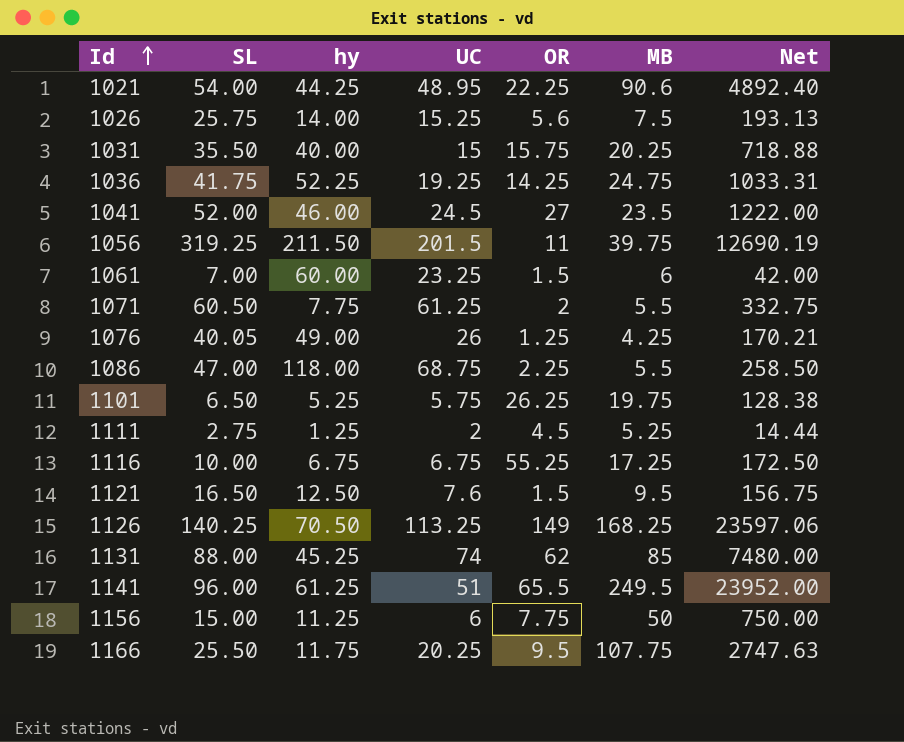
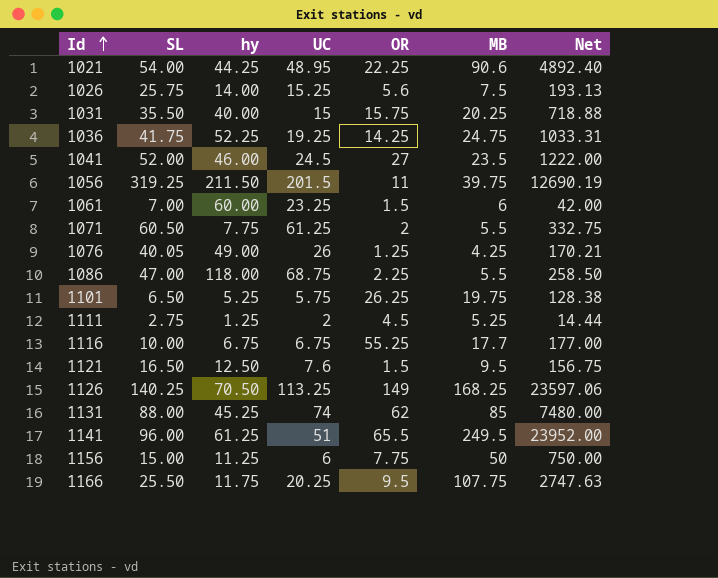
1116 | MB: 17.25 -> 17.7
1116 | Net: 172.50 -> 177.00

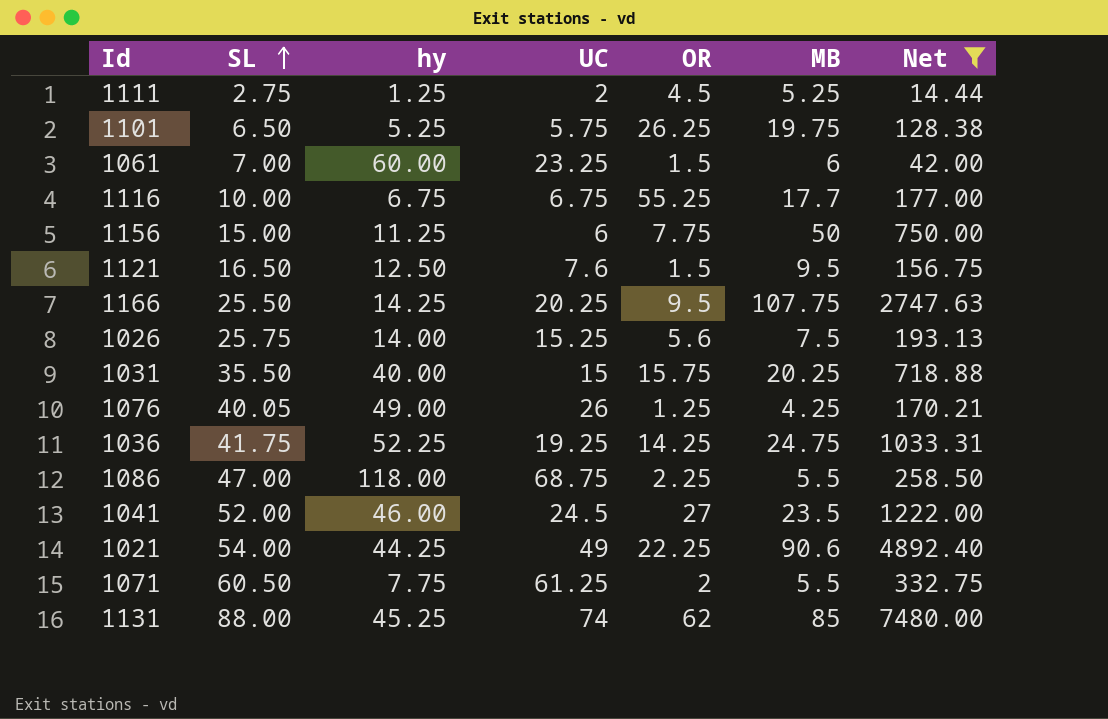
filter: none -> Net <= 7480.00
row order: Id ascending -> SL ascending
1166 | hy: 11.75 -> 14.25
1021 | UC: 48.95 -> 49

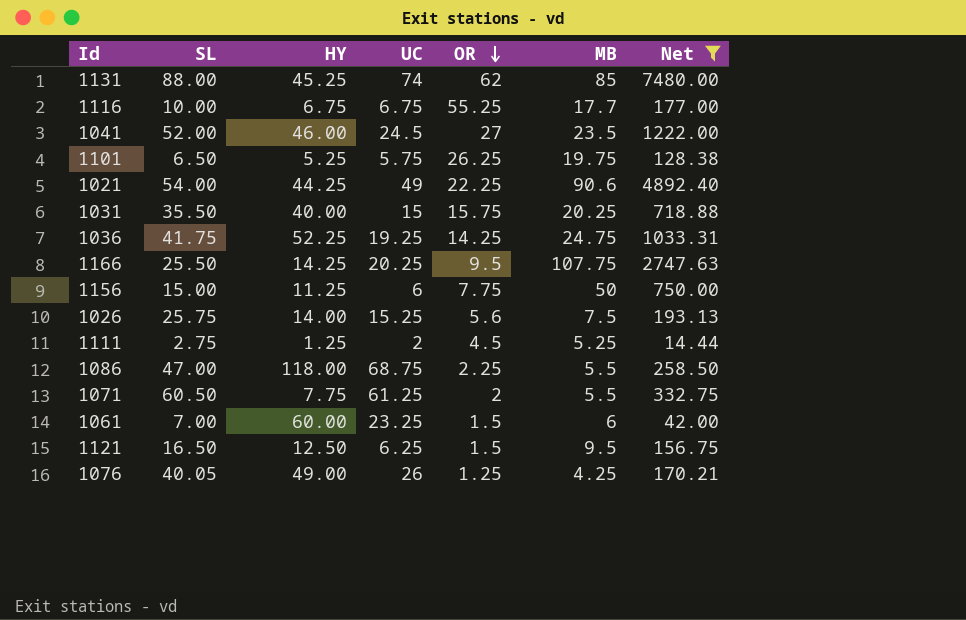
row order: SL ascending -> OR descending
column name: hy -> HY
1121 | UC: 7.6 -> 6.25

